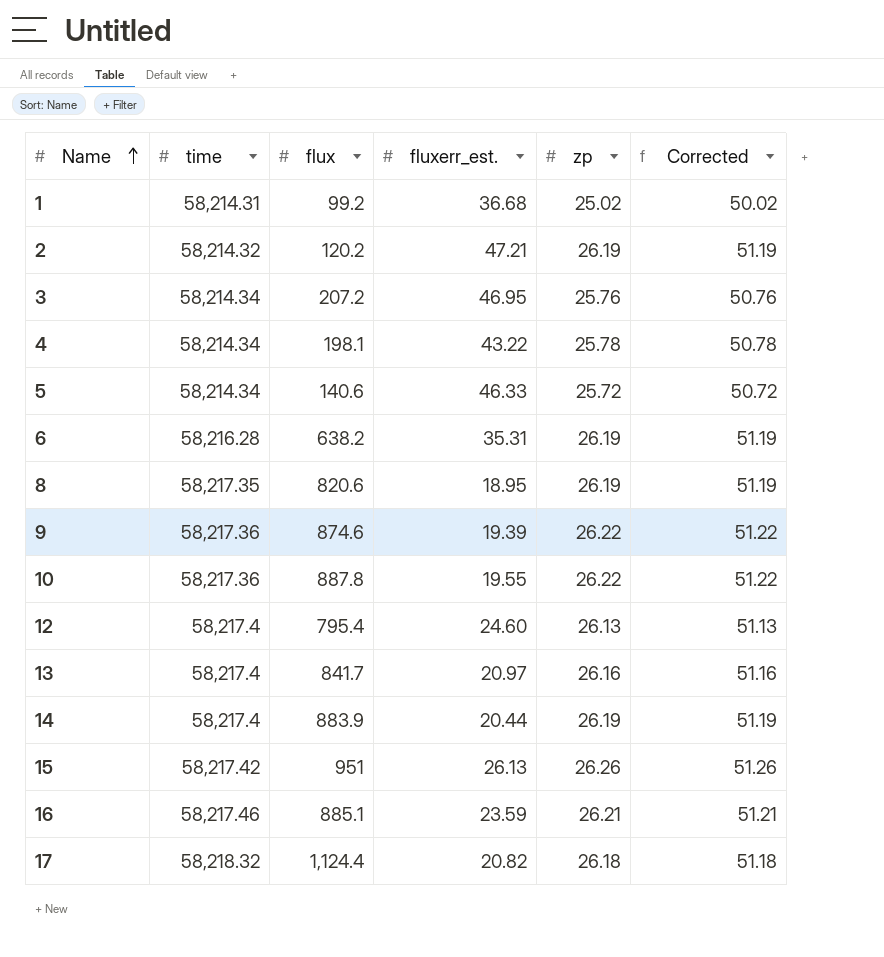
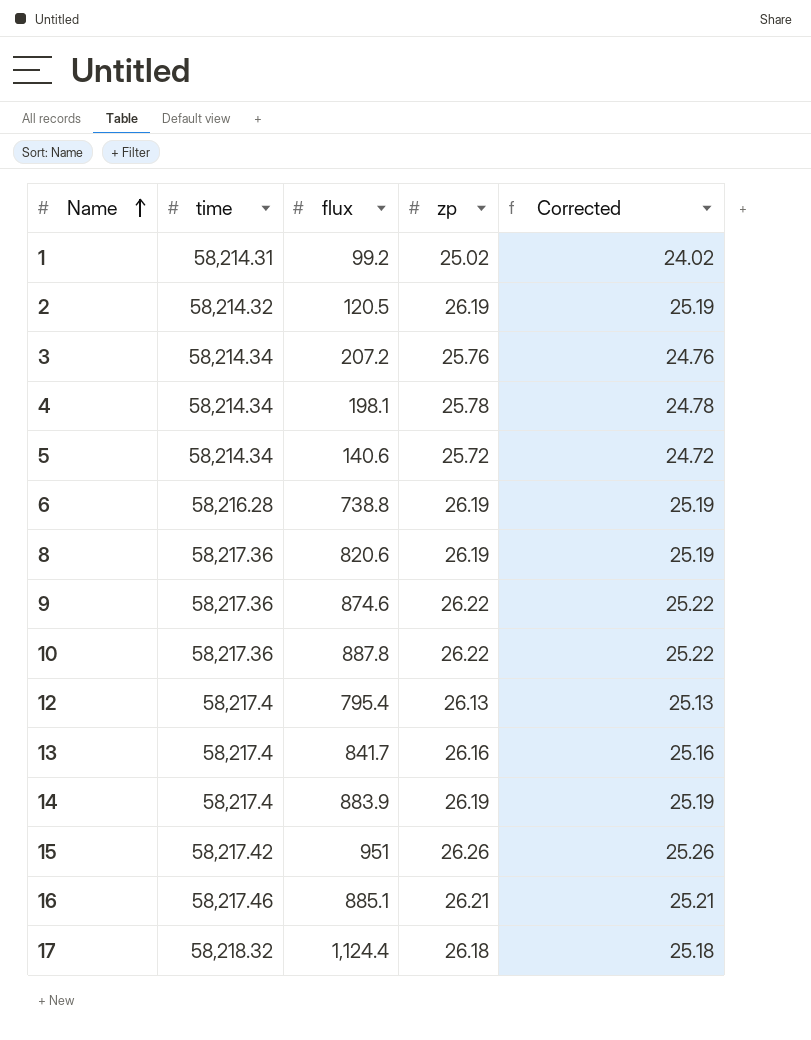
column fluxerr_est. | position: 4 -> none
column Corrected | formula: [zp] + 25 -> [zp] - 1
2 | flux: 120.2 -> 120.5
6 | flux: 638.2 -> 738.8
8 | time: 58,217.35 -> 58,217.36

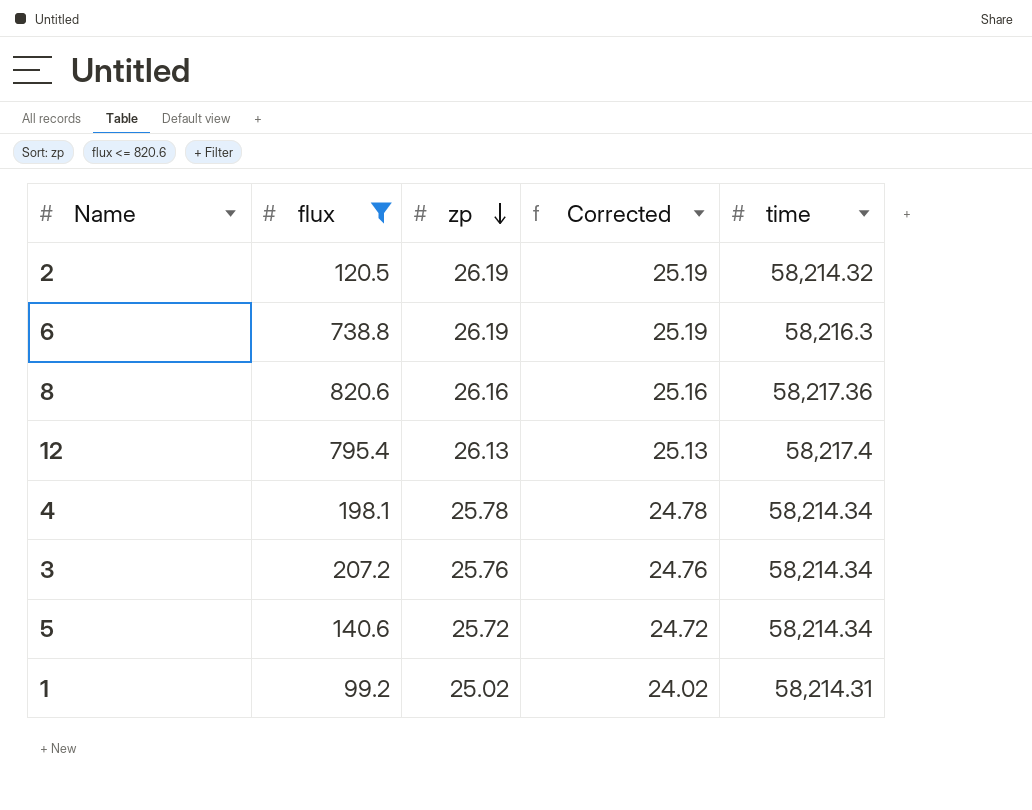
filter: none -> flux <= 820.6
row order: Name ascending -> zp descending
column time | position: 2 -> 5
6 | time: 58,216.28 -> 58,216.3
8 | zp: 26.19 -> 26.16
8 | Corrected: 25.19 -> 25.16

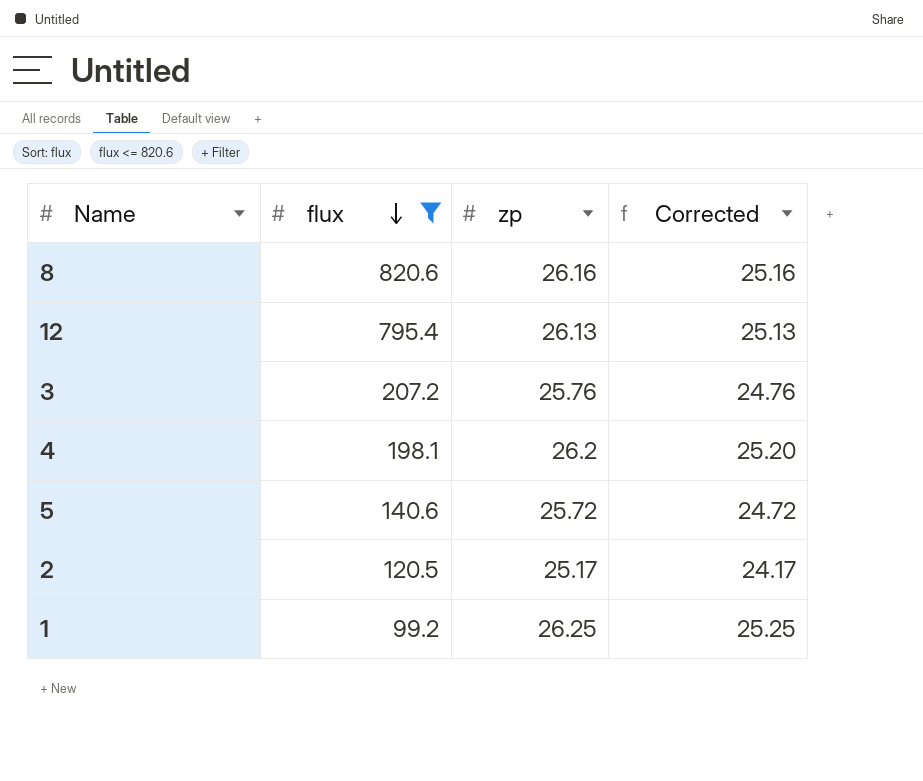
row order: zp descending -> flux descending
column time | position: 5 -> none
row 6: 738.8 | 26.19 | 25.19 | 58,216.3 -> none
4 | zp: 25.78 -> 26.2
4 | Corrected: 24.78 -> 25.20
2 | zp: 26.19 -> 25.17
2 | Corrected: 25.19 -> 24.17
1 | zp: 25.02 -> 26.25
1 | Corrected: 24.02 -> 25.25

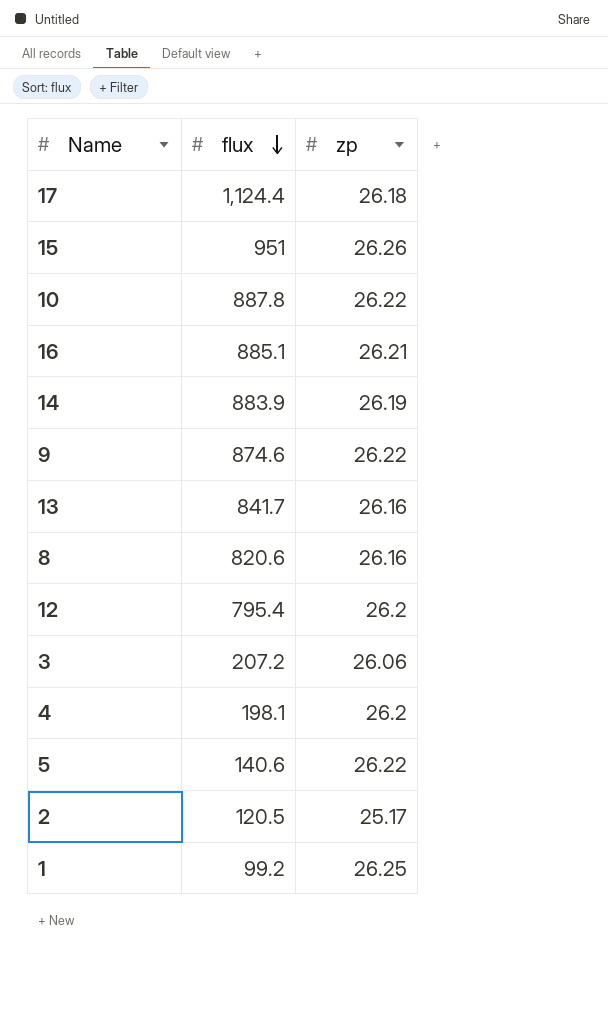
filter: flux <= 820.6 -> none
column Corrected | formula: [zp] - 1 -> none
12 | zp: 26.13 -> 26.2
3 | zp: 25.76 -> 26.06
5 | zp: 25.72 -> 26.22

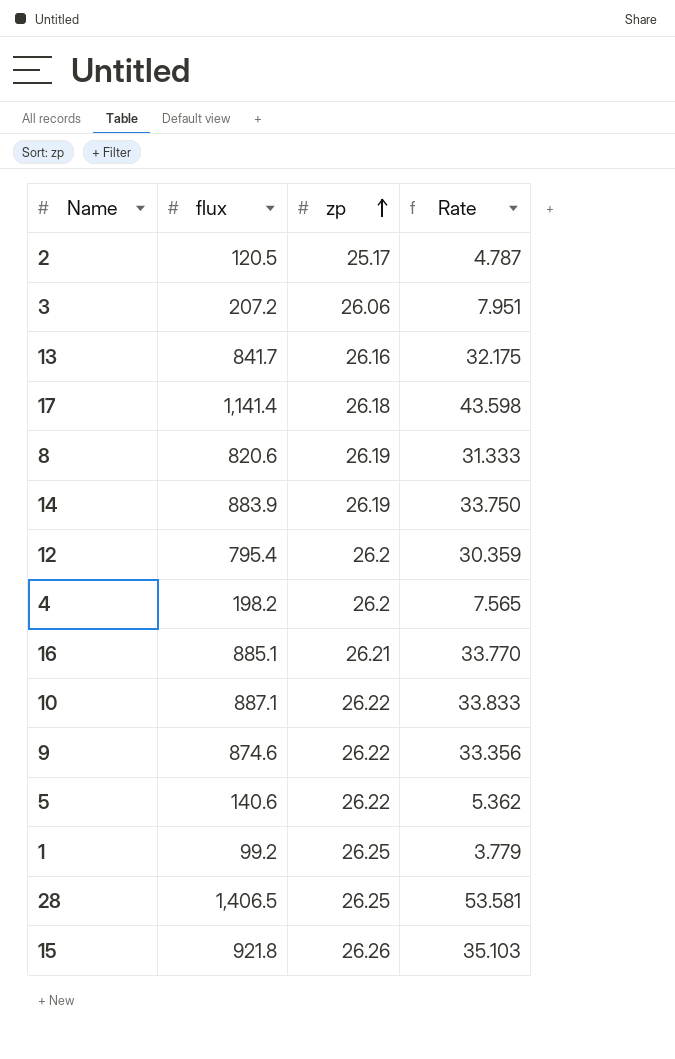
row order: flux descending -> zp ascending
column Rate | formula: none -> [flux] / [zp]
17 | flux: 1,124.4 -> 1,141.4
8 | zp: 26.16 -> 26.19
4 | flux: 198.1 -> 198.2
10 | flux: 887.8 -> 887.1
row 28: none -> 1,406.5 | 26.25 | 53.581
15 | flux: 951 -> 921.8

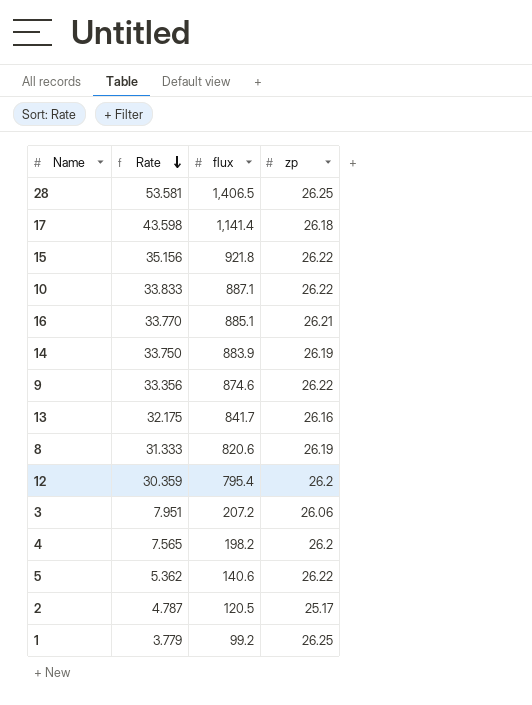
row order: zp ascending -> Rate descending
column Rate | position: 4 -> 2
15 | Rate: 35.103 -> 35.156
15 | zp: 26.26 -> 26.22

